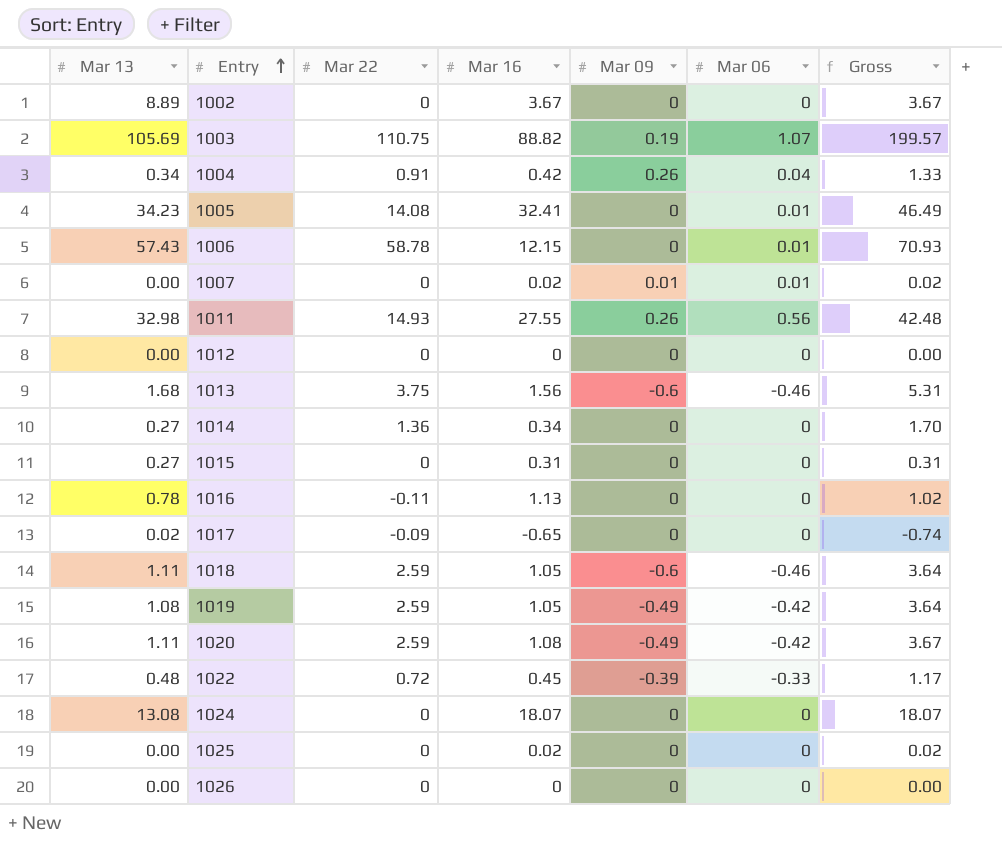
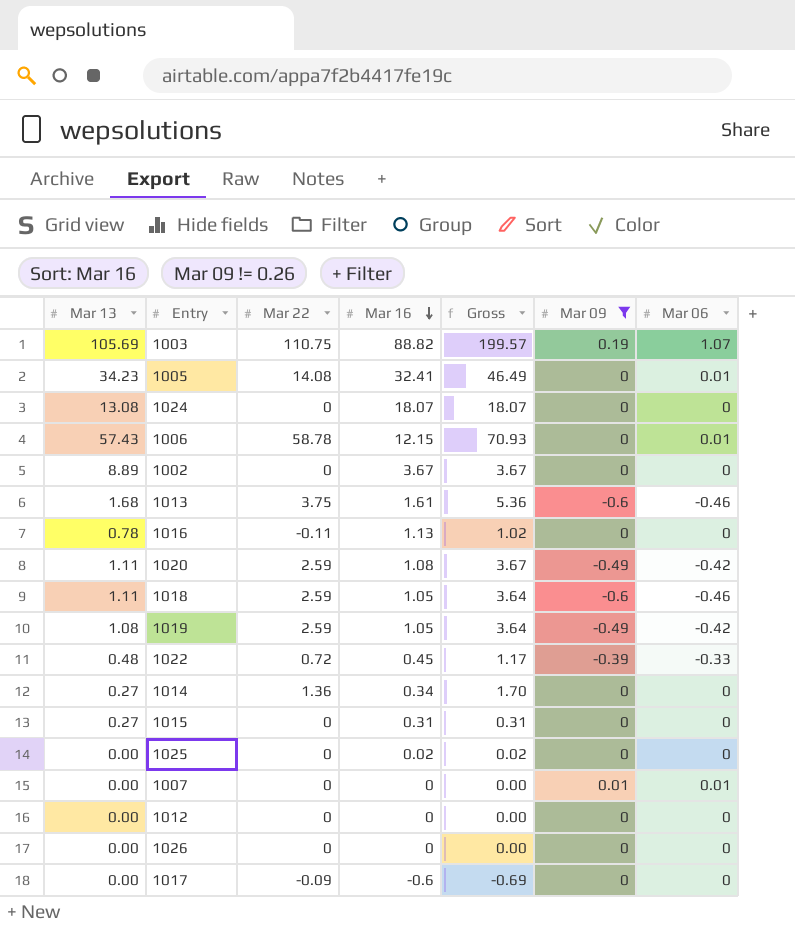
filter: none -> Mar 09 != 0.26
row order: Entry ascending -> Mar 16 descending
column Gross | position: 7 -> 5
1013 | Mar 16: 1.56 -> 1.61
1013 | Gross: 5.31 -> 5.36
1007 | Mar 16: 0.02 -> 0
1007 | Gross: 0.02 -> 0.00
1017 | Mar 13: 0.02 -> 0.00
1017 | Mar 16: -0.65 -> -0.6
1017 | Gross: -0.74 -> -0.69

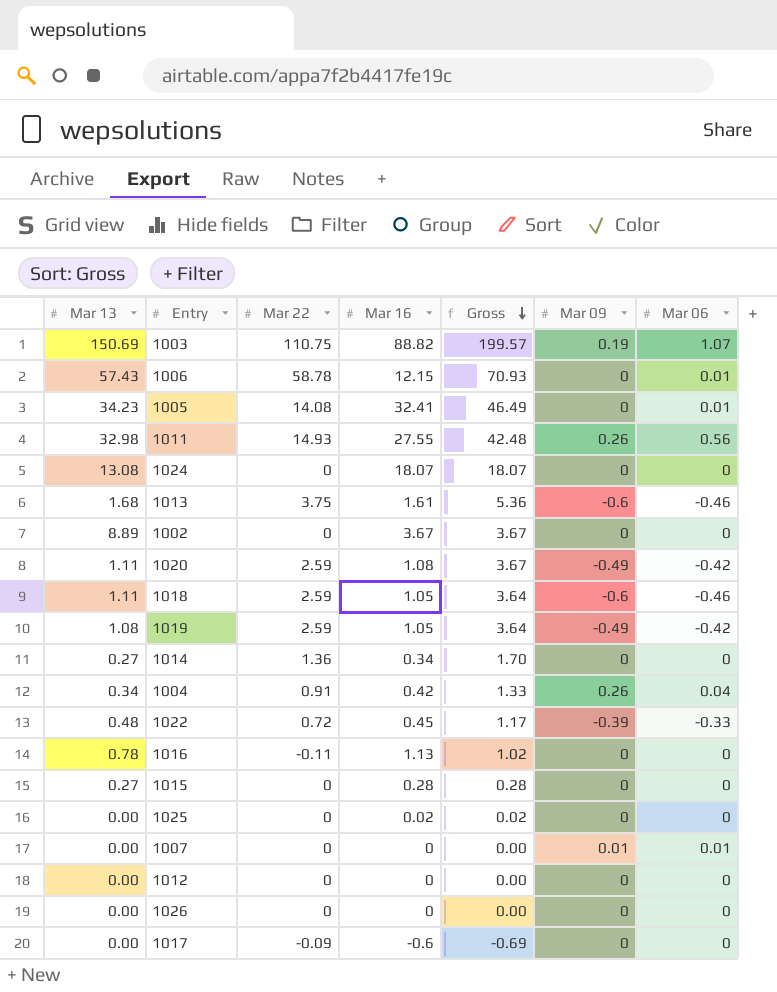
filter: Mar 09 != 0.26 -> none
row order: Mar 16 descending -> Gross descending
1003 | Mar 13: 105.69 -> 150.69
1015 | Mar 16: 0.31 -> 0.28
1015 | Gross: 0.31 -> 0.28

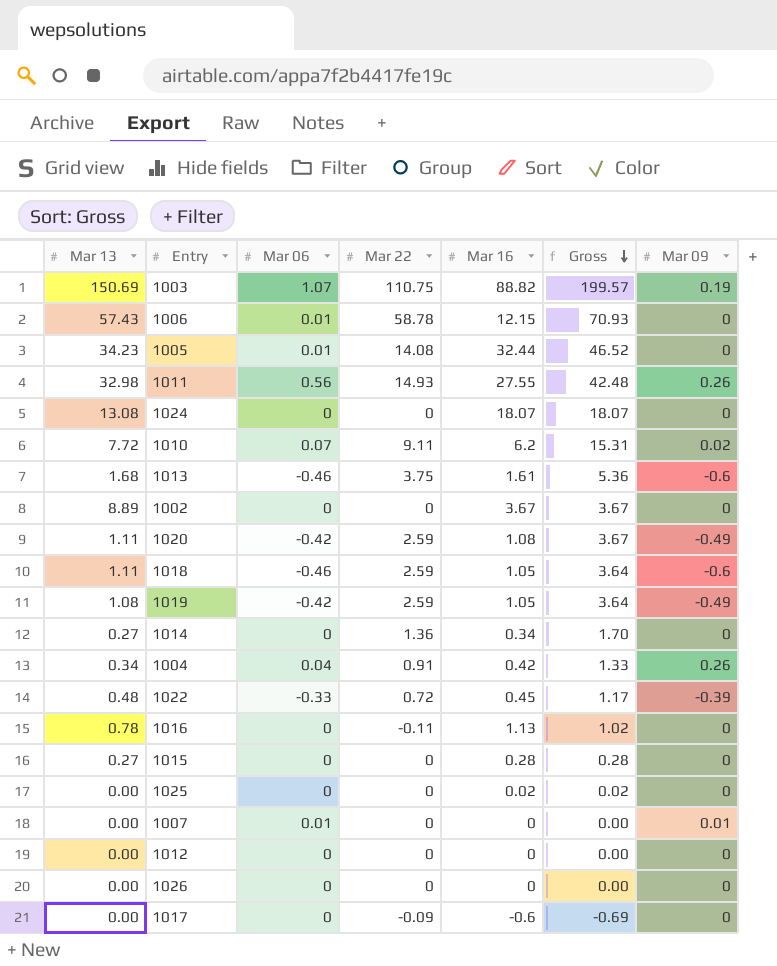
column Mar 06 | position: 7 -> 3
1005 | Mar 16: 32.41 -> 32.44
1005 | Gross: 46.49 -> 46.52
row 1010: none -> 7.72 | 0.07 | 9.11 | 6.2 | 15.31 | 0.02

